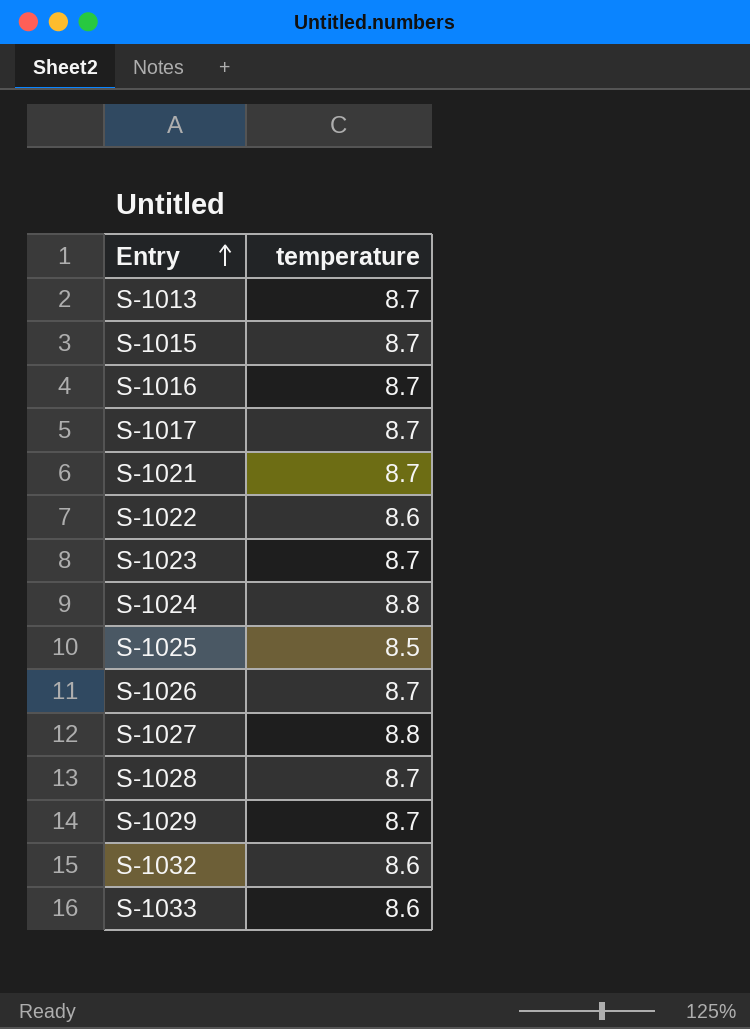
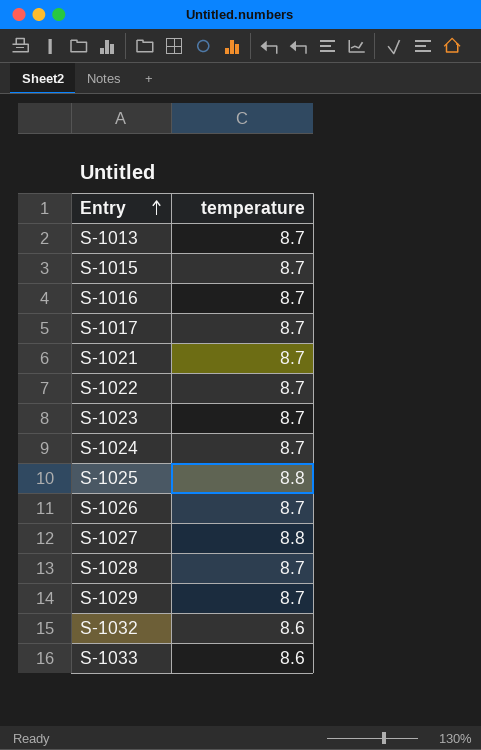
S-1022 | temperature: 8.6 -> 8.7
S-1024 | temperature: 8.8 -> 8.7
S-1025 | temperature: 8.5 -> 8.8

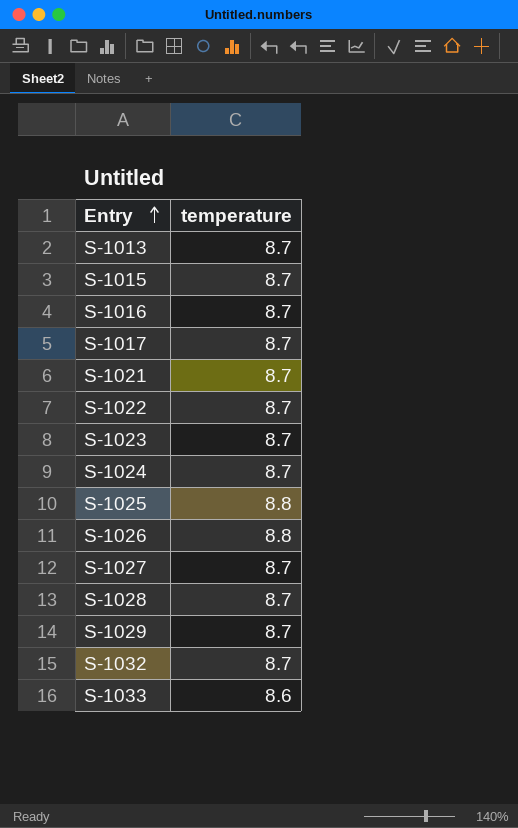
S-1026 | temperature: 8.7 -> 8.8
S-1027 | temperature: 8.8 -> 8.7
S-1032 | temperature: 8.6 -> 8.7

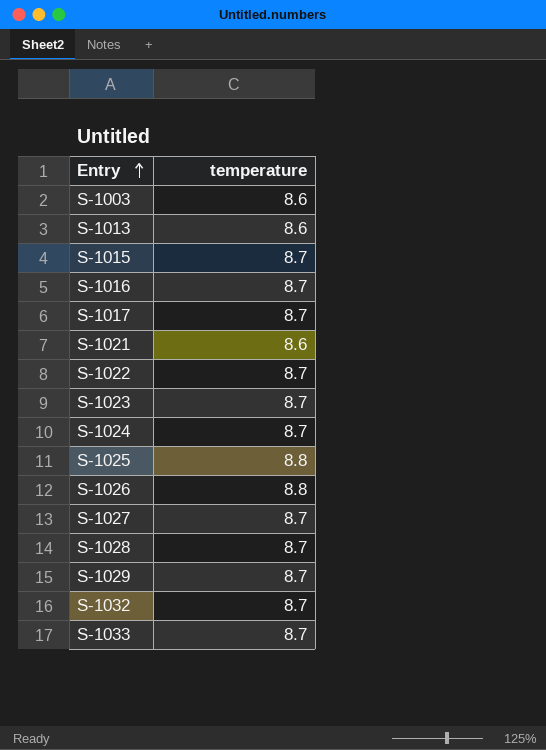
row S-1003: none -> 8.6
S-1013 | temperature: 8.7 -> 8.6
S-1021 | temperature: 8.7 -> 8.6
S-1033 | temperature: 8.6 -> 8.7

